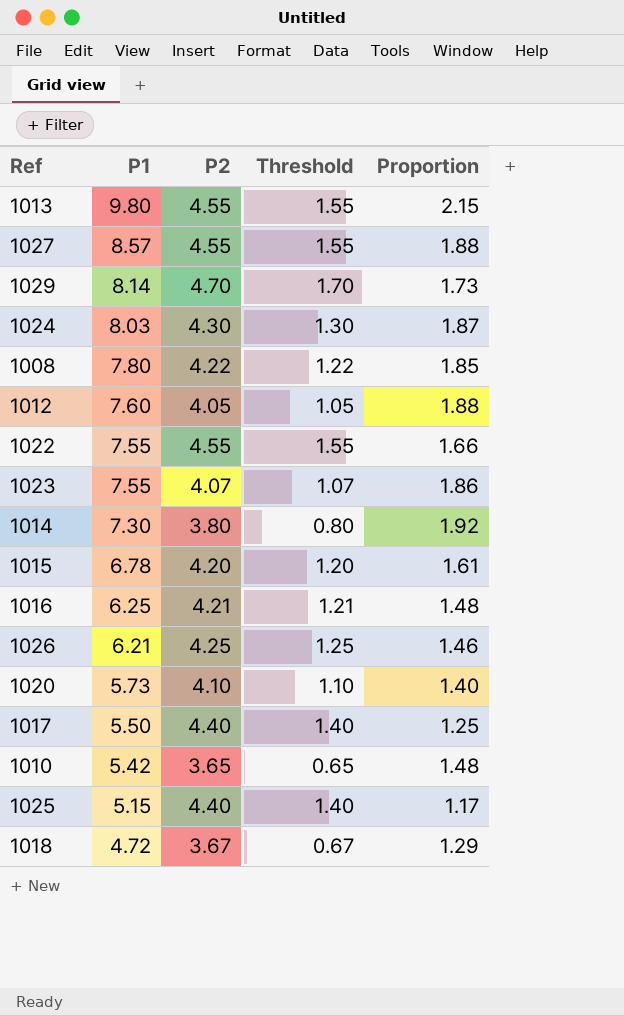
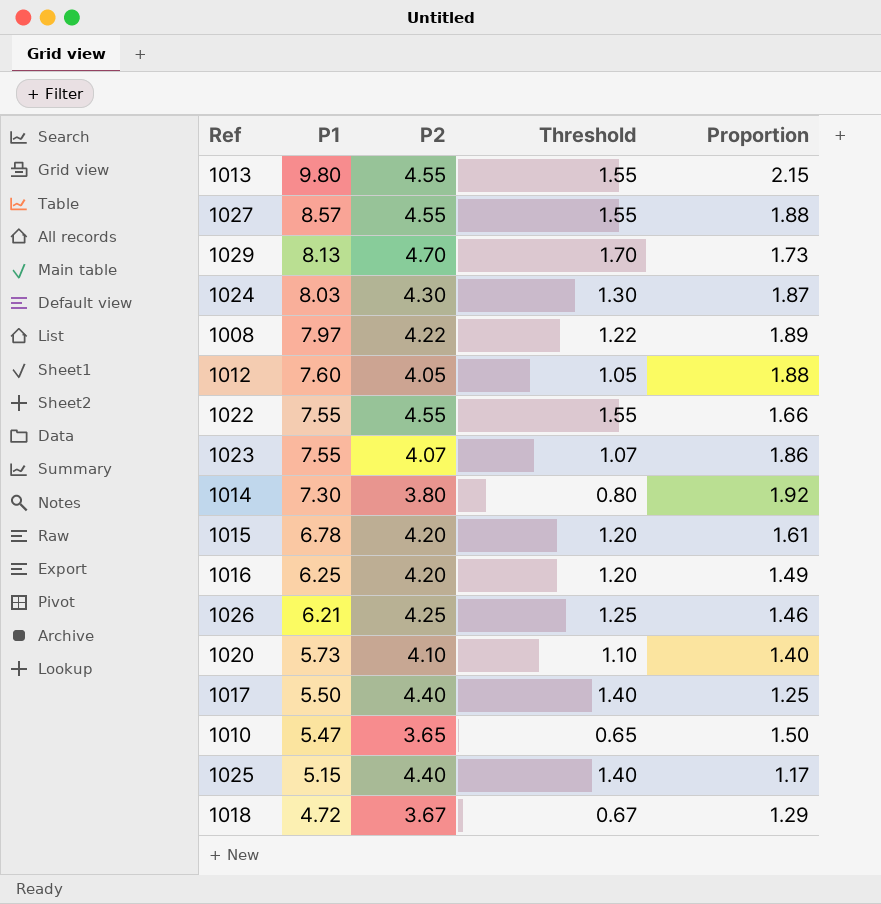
1029 | P1: 8.14 -> 8.13
1008 | P1: 7.80 -> 7.97
1008 | Proportion: 1.85 -> 1.89
1016 | P2: 4.21 -> 4.20
1016 | Threshold: 1.21 -> 1.20
1016 | Proportion: 1.48 -> 1.49
1010 | P1: 5.42 -> 5.47
1010 | Proportion: 1.48 -> 1.50

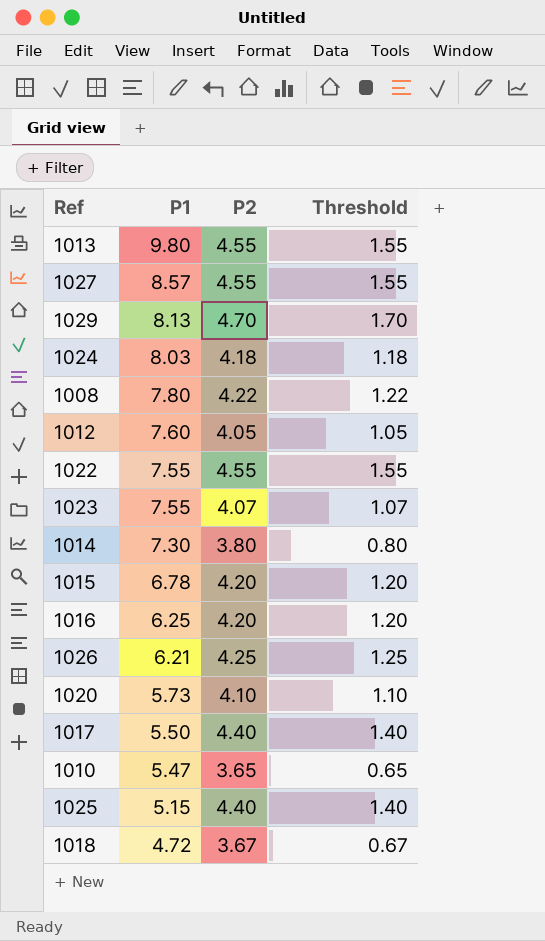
column Proportion | formula: [P1] / [P2] -> none
1024 | P2: 4.30 -> 4.18
1024 | Threshold: 1.30 -> 1.18
1008 | P1: 7.97 -> 7.80

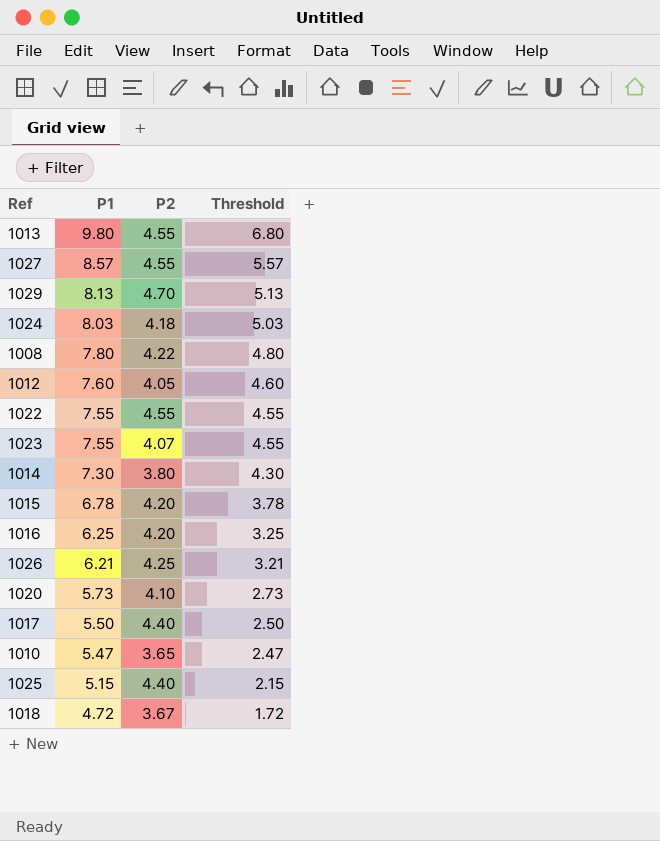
column Threshold | formula: [P2] - 3 -> [P1] - 3

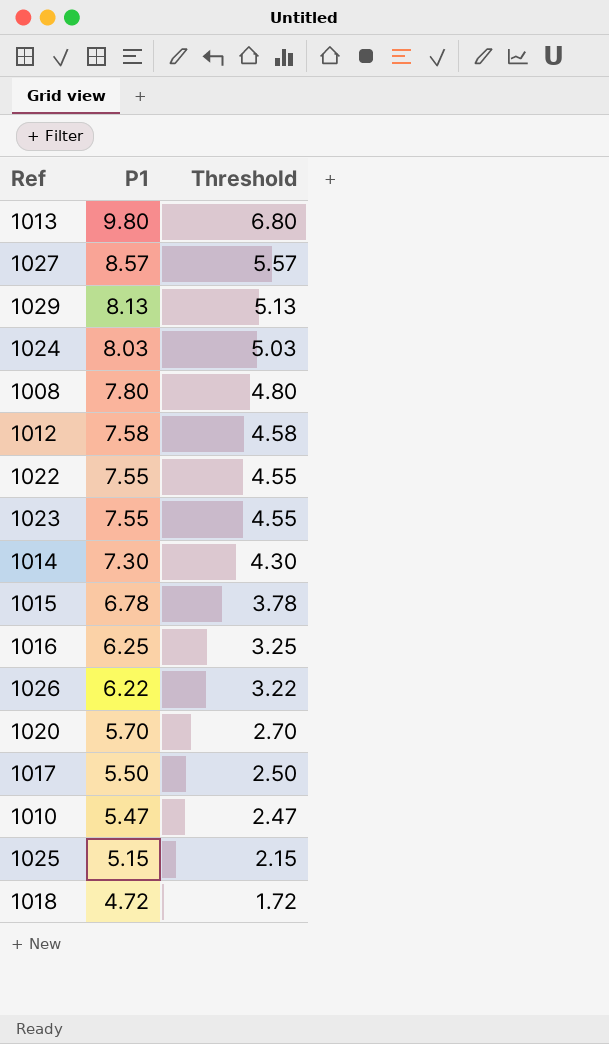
column P2 | position: 3 -> none
1012 | P1: 7.60 -> 7.58
1012 | Threshold: 4.60 -> 4.58
1026 | P1: 6.21 -> 6.22
1026 | Threshold: 3.21 -> 3.22
1020 | P1: 5.73 -> 5.70
1020 | Threshold: 2.73 -> 2.70

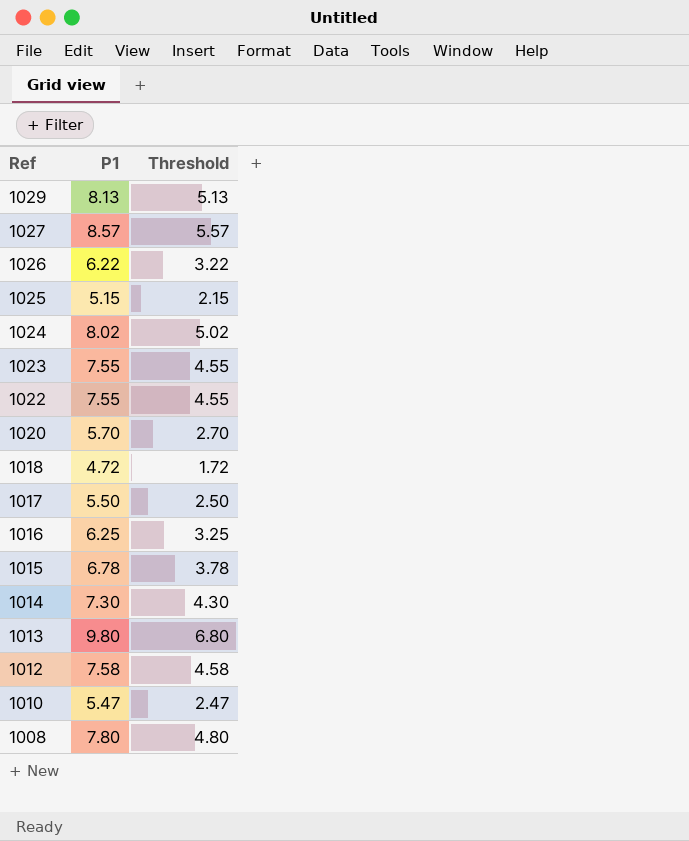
row order: P1 descending -> Ref descending
1024 | P1: 8.03 -> 8.02
1024 | Threshold: 5.03 -> 5.02

